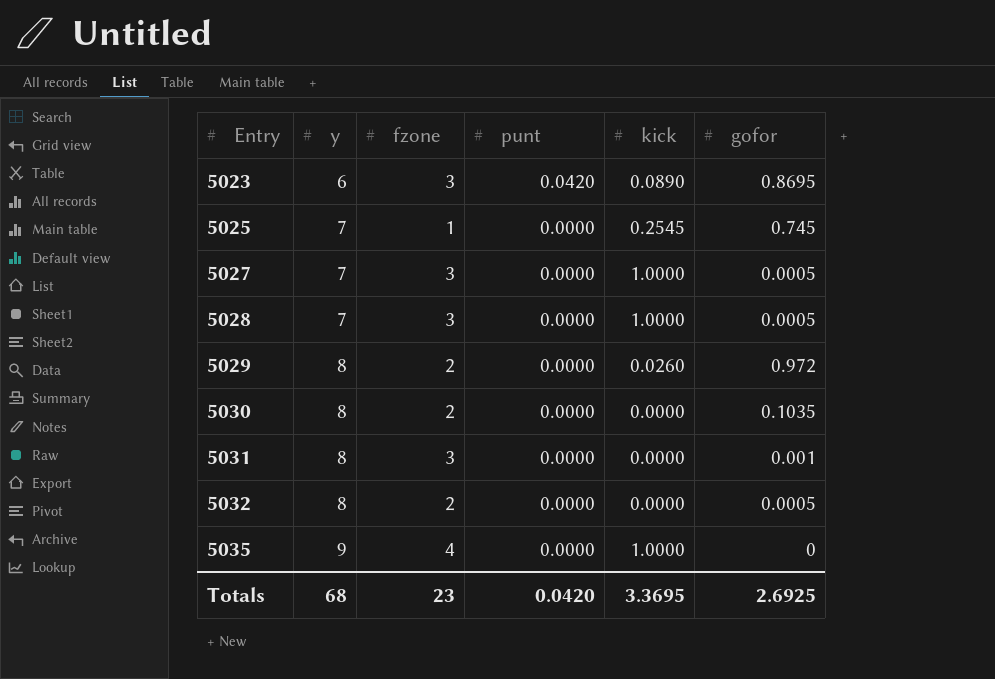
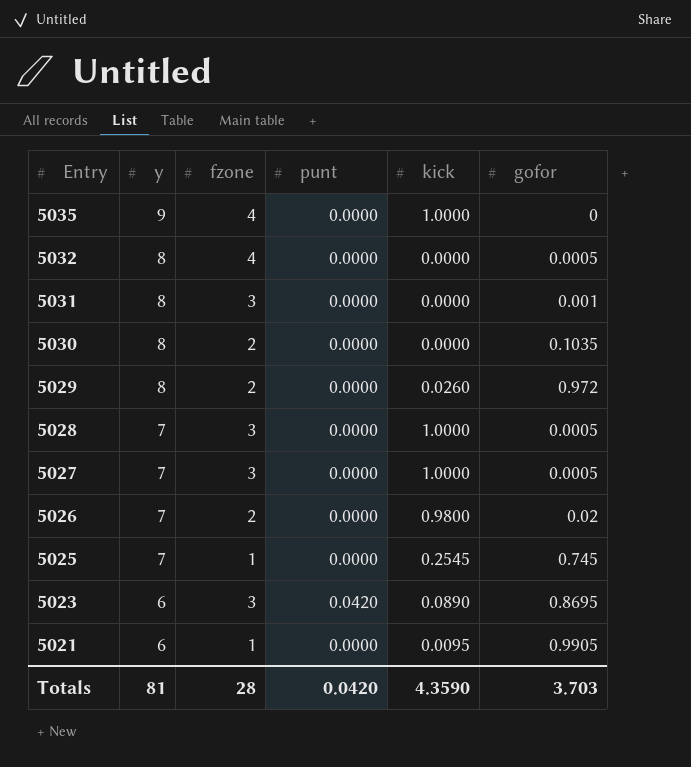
row order: Entry ascending -> Entry descending
5032 | fzone: 2 -> 4
row 5026: none -> 7 | 2 | 0.0000 | 0.9800 | 0.02
row 5021: none -> 6 | 1 | 0.0000 | 0.0095 | 0.9905
Totals | y: 68 -> 81
Totals | fzone: 23 -> 28
Totals | kick: 3.3695 -> 4.3590
Totals | gofor: 2.6925 -> 3.703

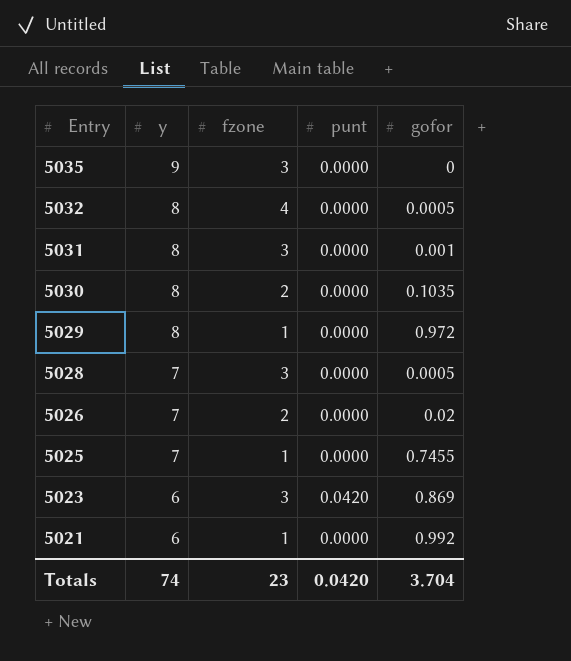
column kick | position: 5 -> none
row 5027: 7 | 3 | 0.0000 | 1.0000 | 0.0005 -> none
5035 | fzone: 4 -> 3
5029 | fzone: 2 -> 1
5025 | gofor: 0.745 -> 0.7455
5023 | gofor: 0.8695 -> 0.869
5021 | gofor: 0.9905 -> 0.992
Totals | y: 81 -> 74
Totals | fzone: 28 -> 23
Totals | gofor: 3.703 -> 3.704

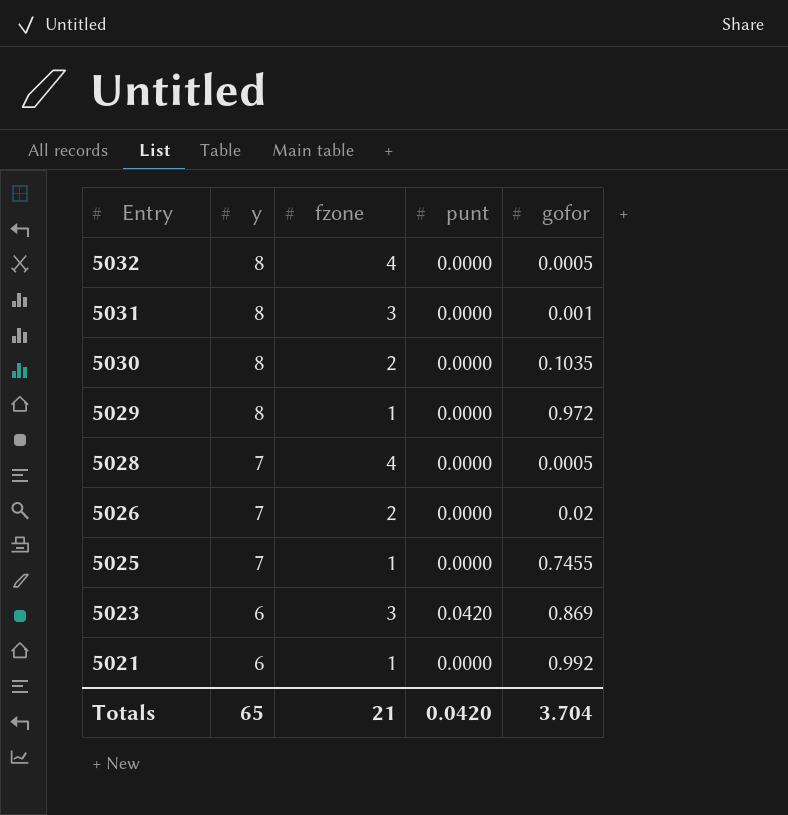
row 5035: 9 | 3 | 0.0000 | 0 -> none
5028 | fzone: 3 -> 4
Totals | y: 74 -> 65
Totals | fzone: 23 -> 21

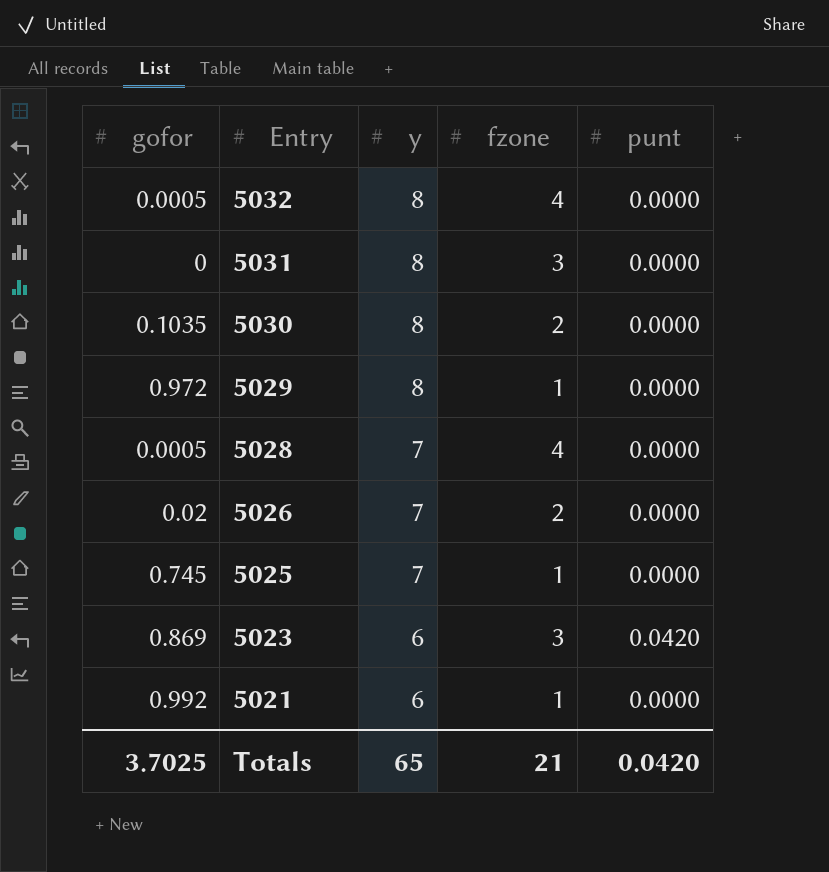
column gofor | position: 5 -> 1
5031 | gofor: 0.001 -> 0
5025 | gofor: 0.7455 -> 0.745
Totals | gofor: 3.704 -> 3.7025

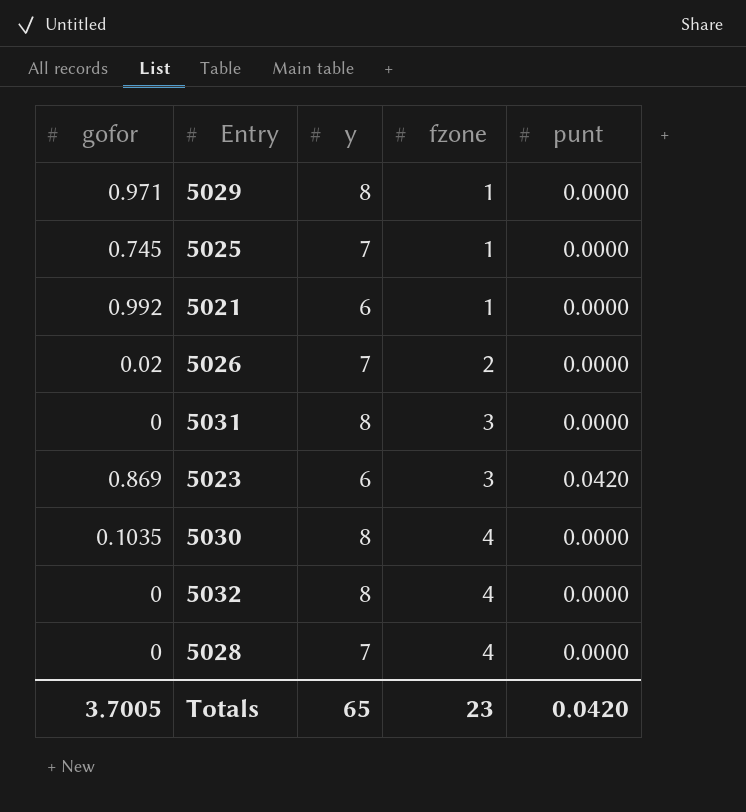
row order: Entry descending -> fzone ascending
5029 | gofor: 0.972 -> 0.971
5030 | fzone: 2 -> 4
5032 | gofor: 0.0005 -> 0
5028 | gofor: 0.0005 -> 0
Totals | gofor: 3.7025 -> 3.7005
Totals | fzone: 21 -> 23

